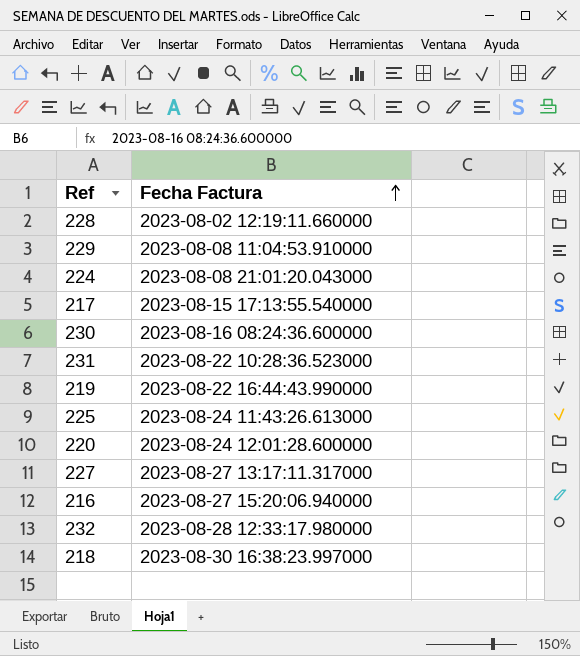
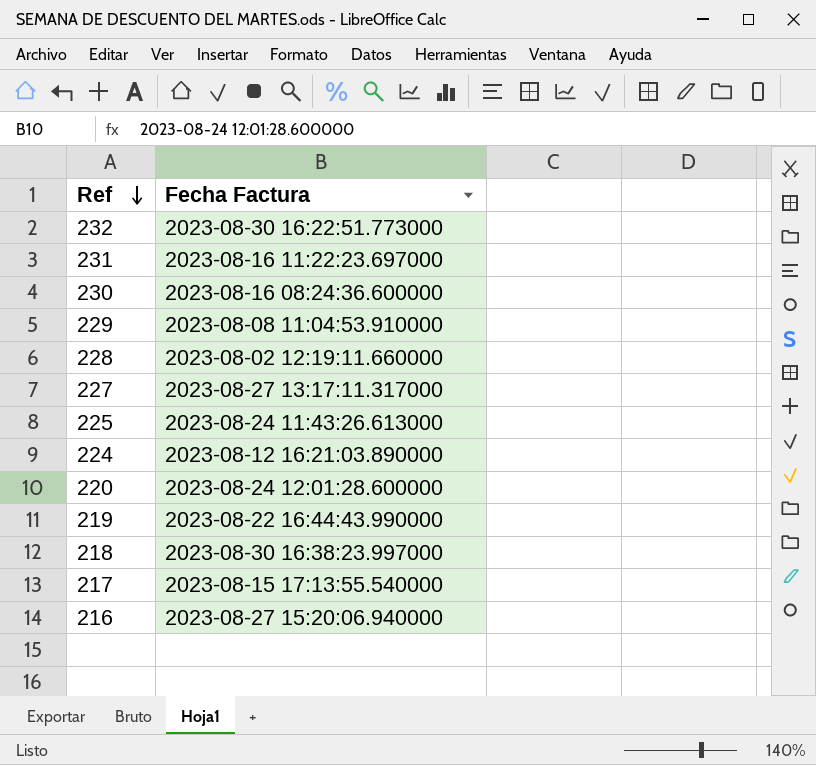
row order: Fecha Factura ascending -> Ref descending
232 | Fecha Factura: 2023-08-28 12:33:17.980000 -> 2023-08-30 16:22:51.773000
231 | Fecha Factura: 2023-08-22 10:28:36.523000 -> 2023-08-16 11:22:23.697000
224 | Fecha Factura: 2023-08-08 21:01:20.043000 -> 2023-08-12 16:21:03.890000

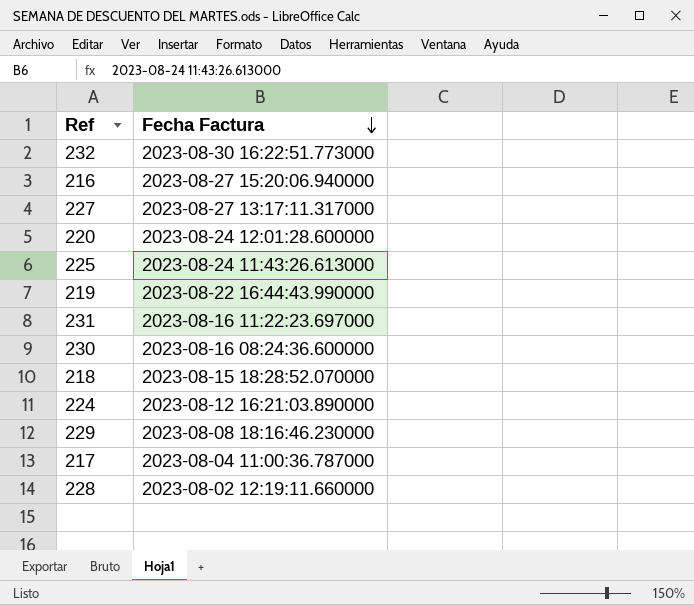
row order: Ref descending -> Fecha Factura descending
218 | Fecha Factura: 2023-08-30 16:38:23.997000 -> 2023-08-15 18:28:52.070000
229 | Fecha Factura: 2023-08-08 11:04:53.910000 -> 2023-08-08 18:16:46.230000
217 | Fecha Factura: 2023-08-15 17:13:55.540000 -> 2023-08-04 11:00:36.787000

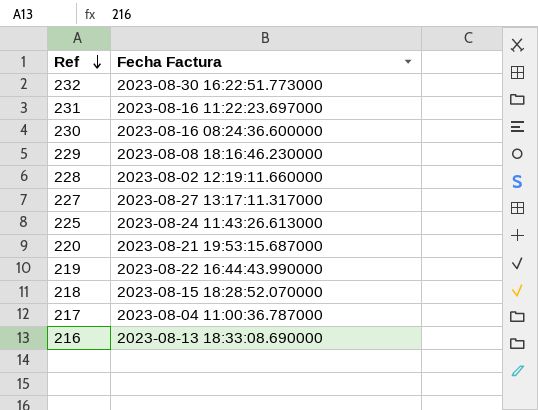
row order: Fecha Factura descending -> Ref descending
row 224: 2023-08-12 16:21:03.890000 -> none
220 | Fecha Factura: 2023-08-24 12:01:28.600000 -> 2023-08-21 19:53:15.687000
216 | Fecha Factura: 2023-08-27 15:20:06.940000 -> 2023-08-13 18:33:08.690000

